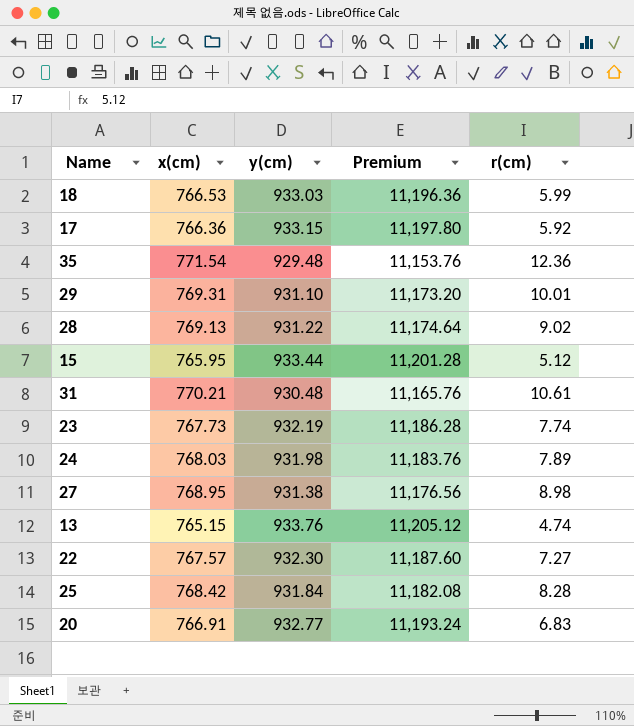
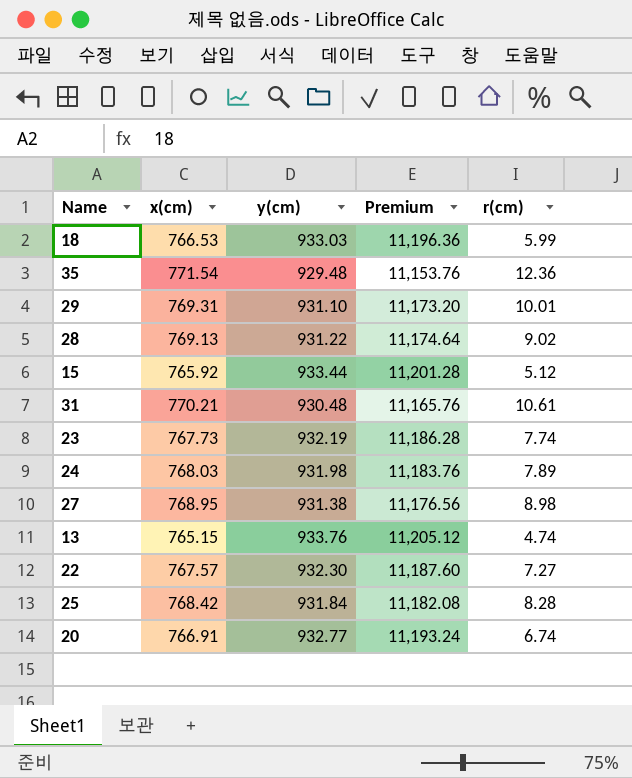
row 17: 766.36 | 933.15 | 11,197.80 | 5.92 -> none
15 | x(cm): 765.95 -> 765.92
20 | r(cm): 6.83 -> 6.74

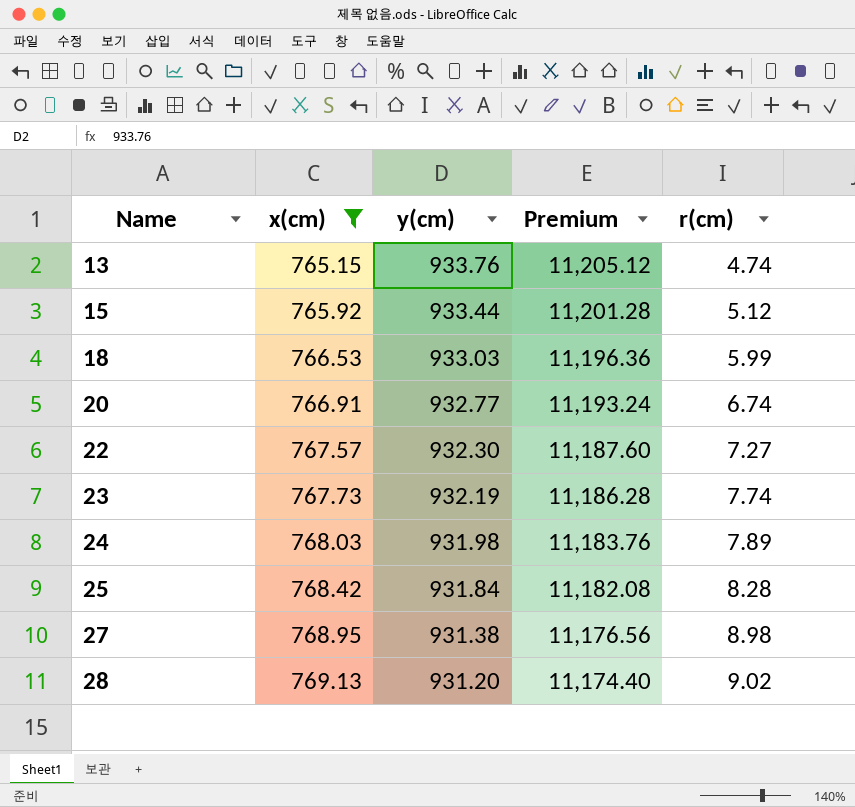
filter: none -> x(cm) <= 769.13
row order: none -> Name ascending
28 | y(cm): 931.22 -> 931.20
28 | Premium: 11,174.64 -> 11,174.40

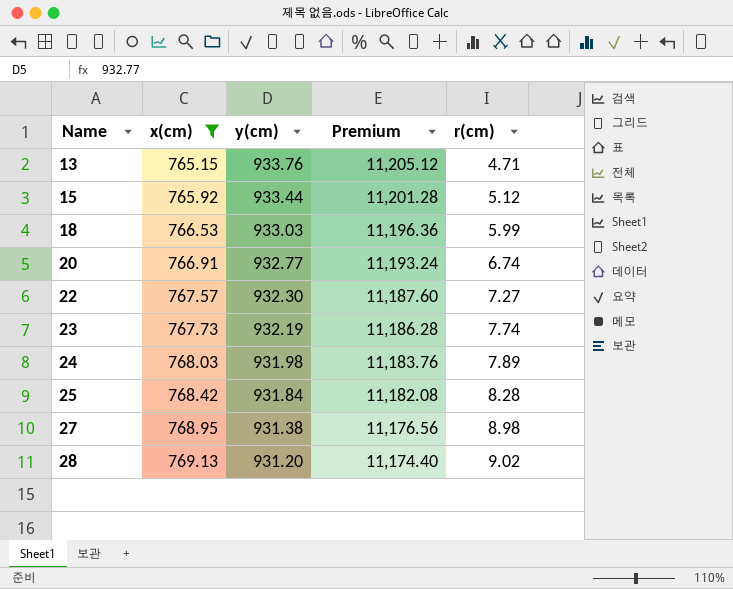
13 | r(cm): 4.74 -> 4.71

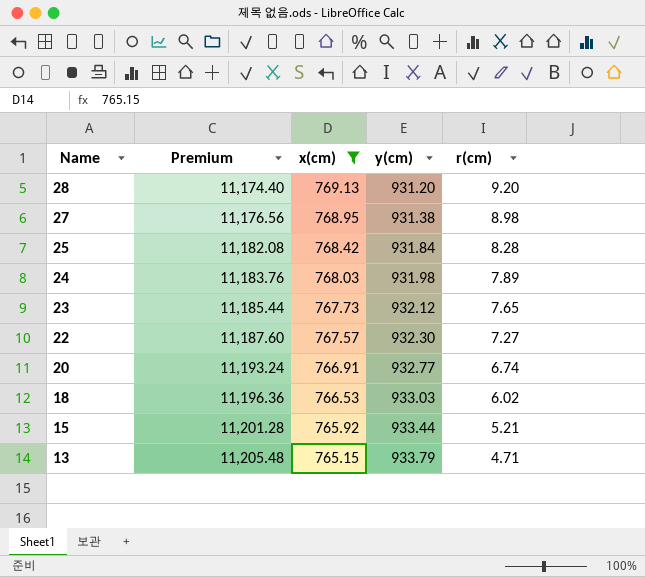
row order: Name ascending -> Name descending
column Premium | position: 4 -> 2
28 | r(cm): 9.02 -> 9.20
23 | Premium: 11,186.28 -> 11,185.44
23 | y(cm): 932.19 -> 932.12
23 | r(cm): 7.74 -> 7.65
18 | r(cm): 5.99 -> 6.02
15 | r(cm): 5.12 -> 5.21
13 | Premium: 11,205.12 -> 11,205.48
13 | y(cm): 933.76 -> 933.79

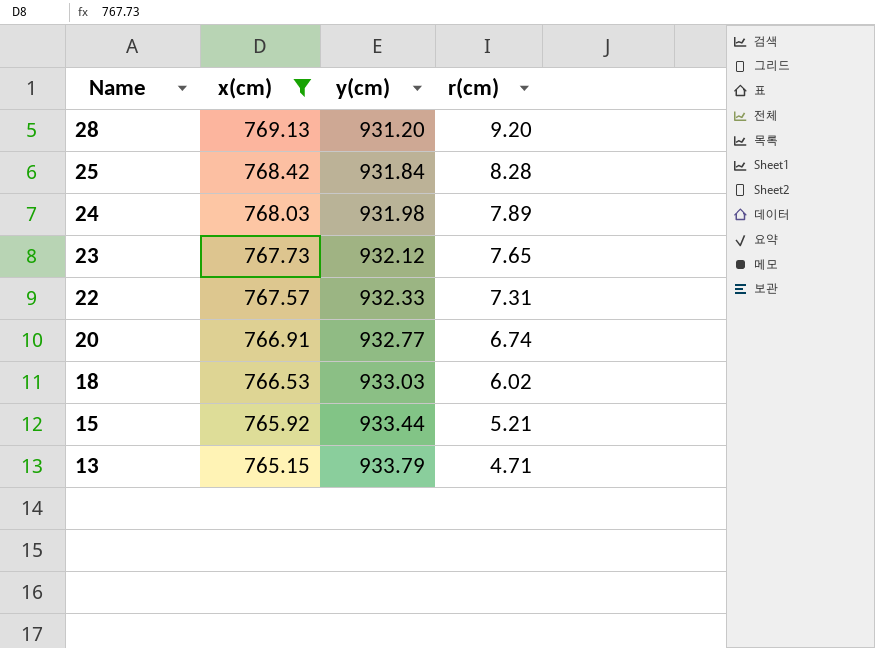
column Premium | formula: [y(cm)] * 12 -> none
row 27: 11,176.56 | 768.95 | 931.38 | 8.98 -> none
22 | y(cm): 932.30 -> 932.33
22 | r(cm): 7.27 -> 7.31

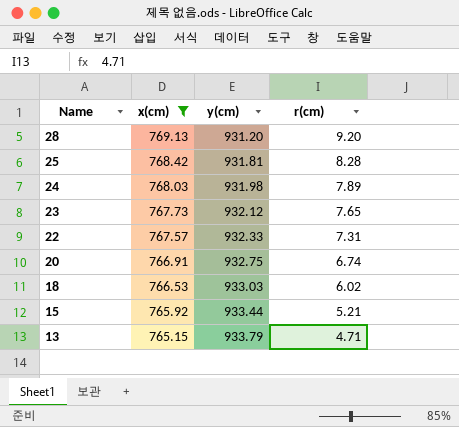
25 | y(cm): 931.84 -> 931.81
20 | y(cm): 932.77 -> 932.75

